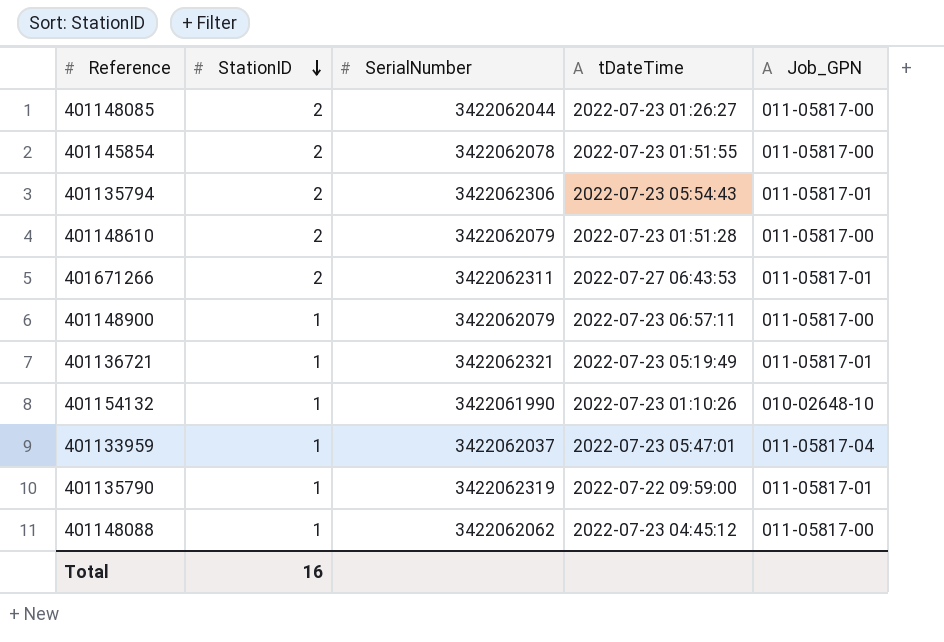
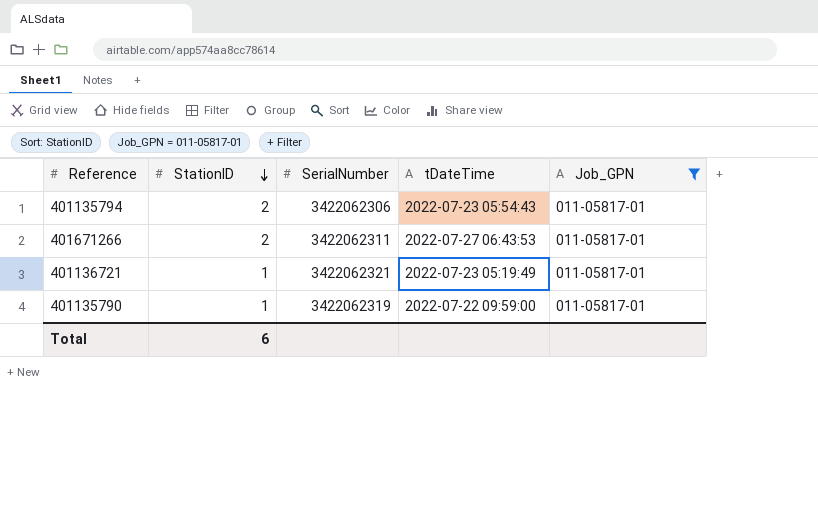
filter: none -> Job_GPN = 011-05817-01
Total | StationID: 16 -> 6

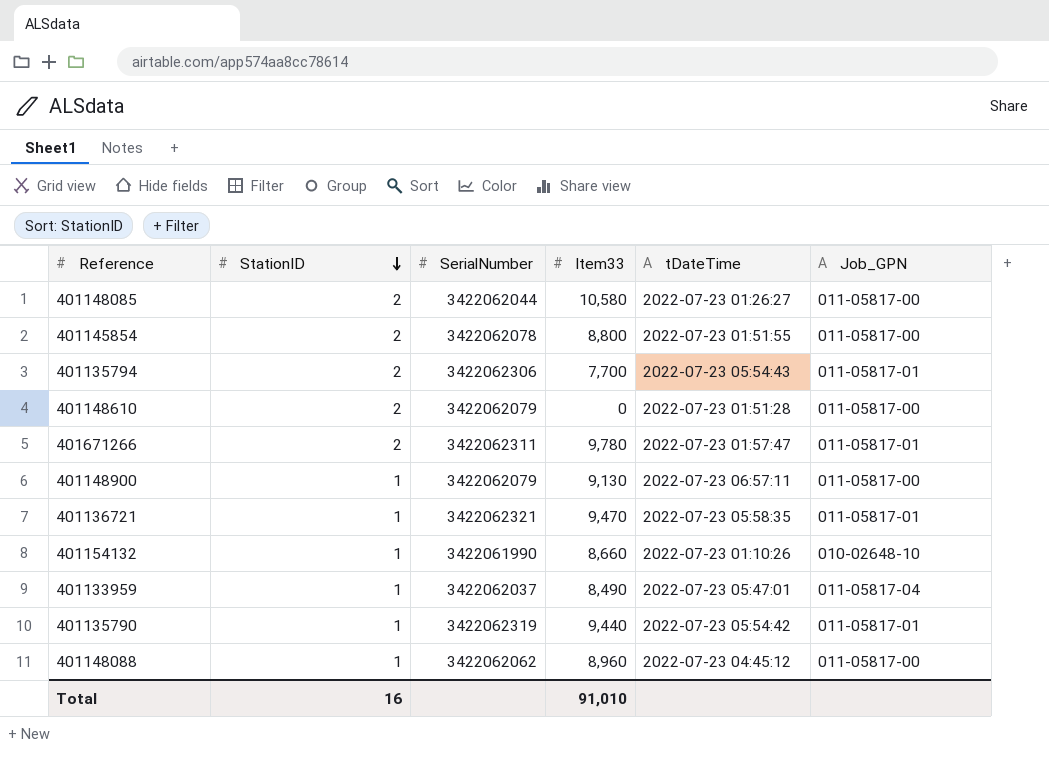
filter: Job_GPN = 011-05817-01 -> none
column Item33 | position: none -> 4
401671266 | tDateTime: 2022-07-27 06:43:53 -> 2022-07-23 01:57:47
401136721 | tDateTime: 2022-07-23 05:19:49 -> 2022-07-23 05:58:35
401135790 | tDateTime: 2022-07-22 09:59:00 -> 2022-07-23 05:54:42
Total | StationID: 6 -> 16

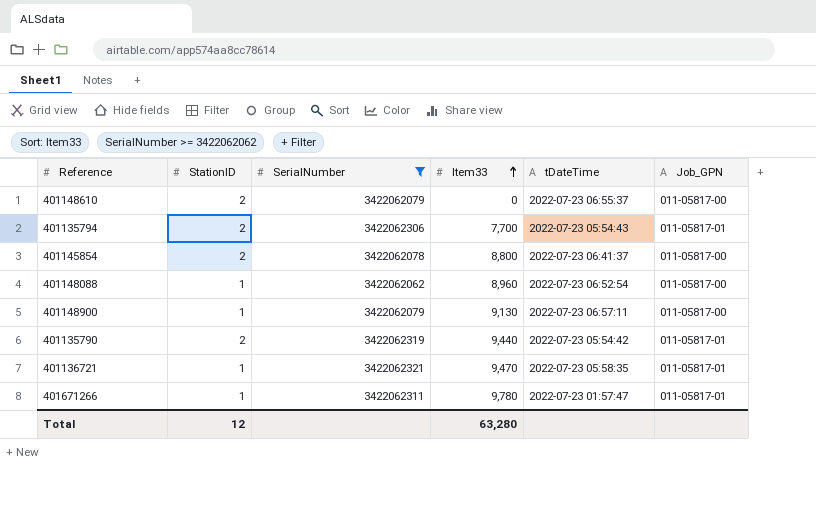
filter: none -> SerialNumber >= 3422062062
row order: StationID descending -> Item33 ascending
401148610 | tDateTime: 2022-07-23 01:51:28 -> 2022-07-23 06:55:37
401145854 | tDateTime: 2022-07-23 01:51:55 -> 2022-07-23 06:41:37
401148088 | tDateTime: 2022-07-23 04:45:12 -> 2022-07-23 06:52:54
401135790 | StationID: 1 -> 2
401671266 | StationID: 2 -> 1
Total | StationID: 16 -> 12
Total | Item33: 91,010 -> 63,280

